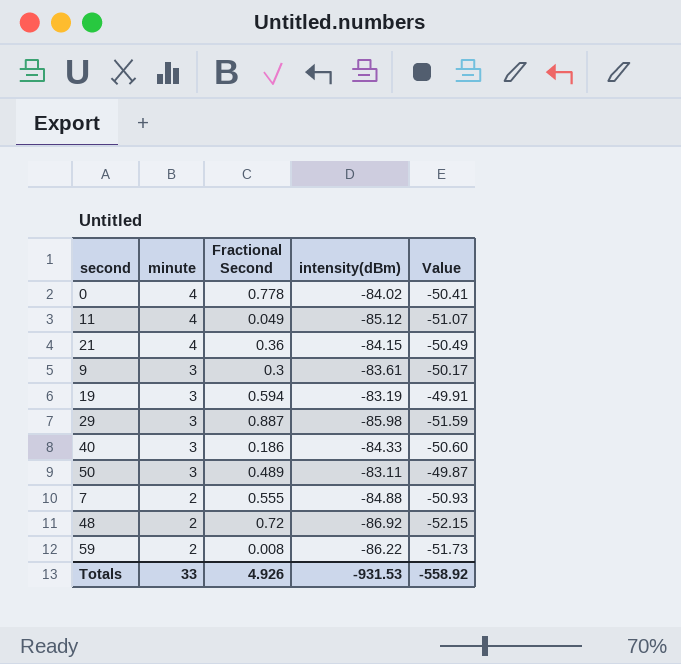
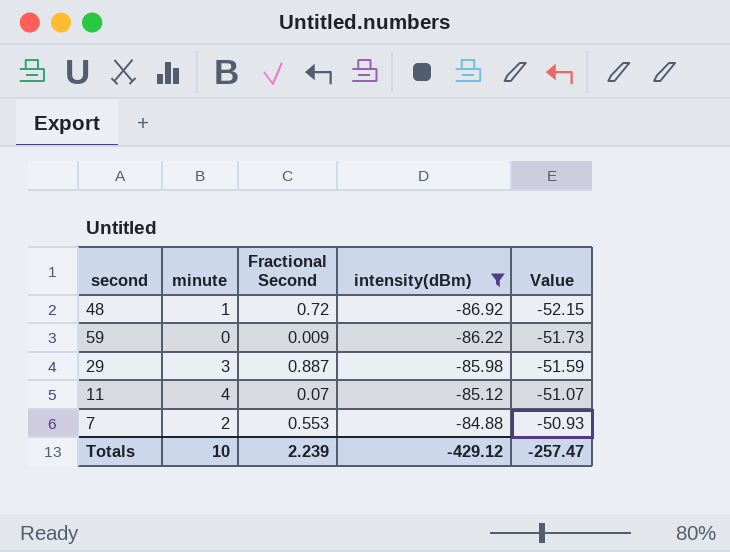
filter: none -> intensity(dBm) <= -84.88
row order: minute descending -> intensity(dBm) ascending
48 | minute: 2 -> 1
59 | minute: 2 -> 0
59 | Fractional Second: 0.008 -> 0.009
11 | Fractional Second: 0.049 -> 0.07
7 | Fractional Second: 0.555 -> 0.553
Totals | minute: 33 -> 10
Totals | Fractional Second: 4.926 -> 2.239
Totals | intensity(dBm): -931.53 -> -429.12
Totals | Value: -558.92 -> -257.47

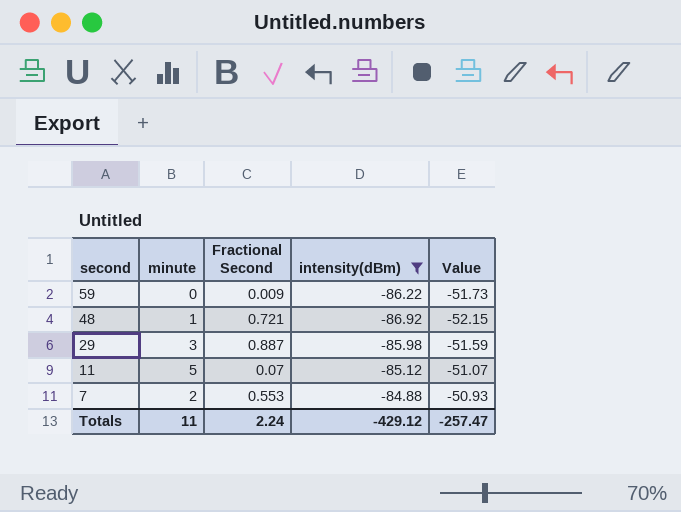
row order: intensity(dBm) ascending -> second descending
48 | Fractional Second: 0.72 -> 0.721
11 | minute: 4 -> 5
Totals | minute: 10 -> 11
Totals | Fractional Second: 2.239 -> 2.24

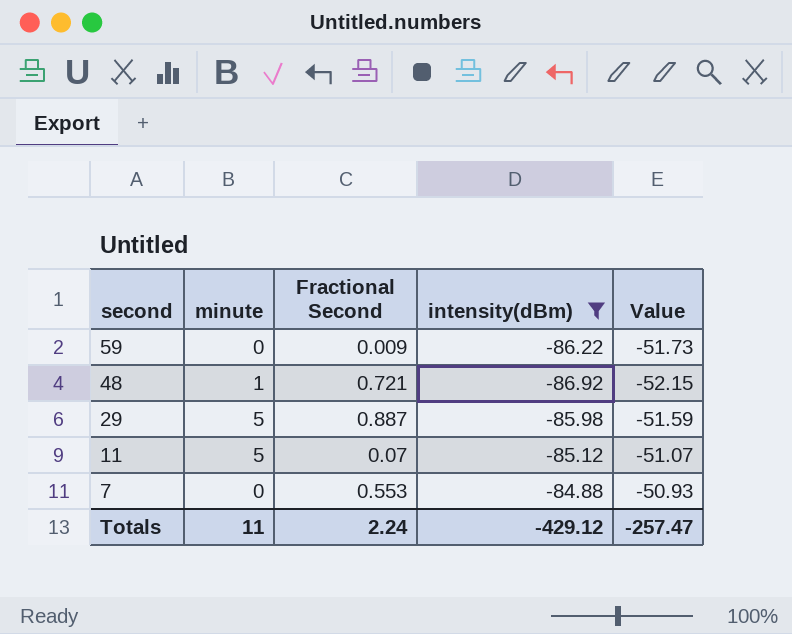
29 | minute: 3 -> 5
7 | minute: 2 -> 0

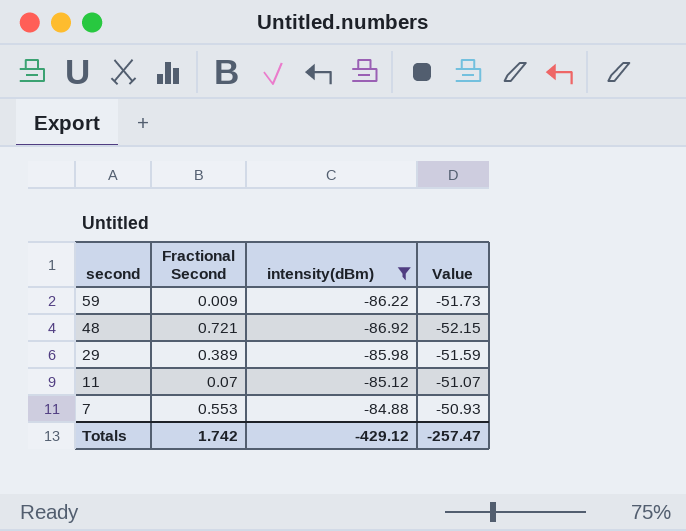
column minute | position: 2 -> none
29 | Fractional Second: 0.887 -> 0.389
Totals | Fractional Second: 2.24 -> 1.742

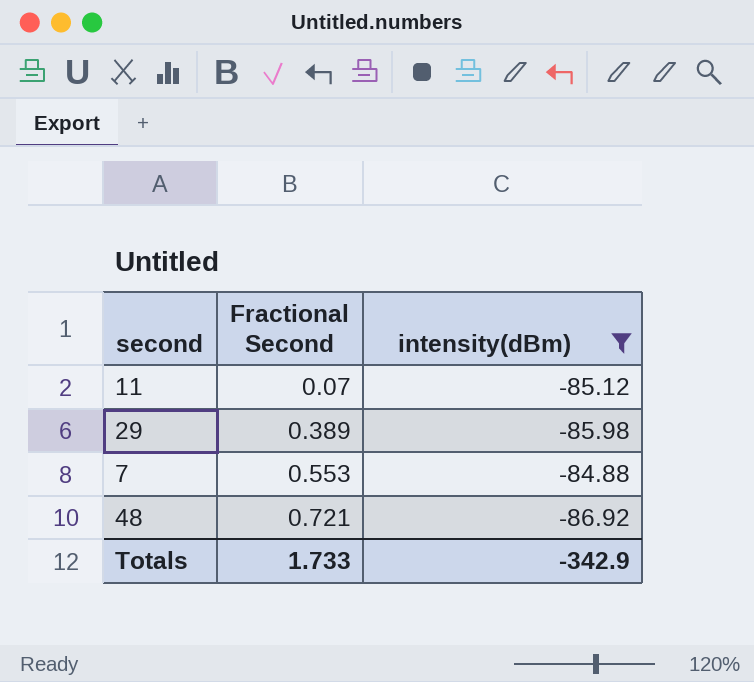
row order: second descending -> Fractional Second ascending
column Value | formula: [intensity(dBm)] * 0.6 -> none
row 59: 0.009 | -86.22 | -51.73 -> none
Totals | Fractional Second: 1.742 -> 1.733
Totals | intensity(dBm): -429.12 -> -342.9

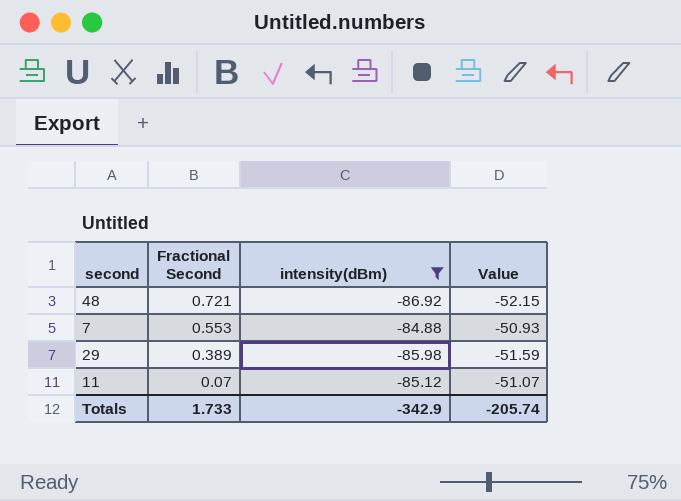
row order: Fractional Second ascending -> Fractional Second descending
column Value | formula: none -> [intensity(dBm)] * 0.6

